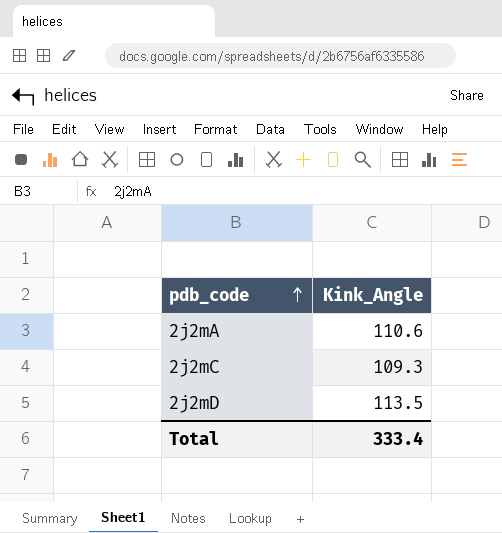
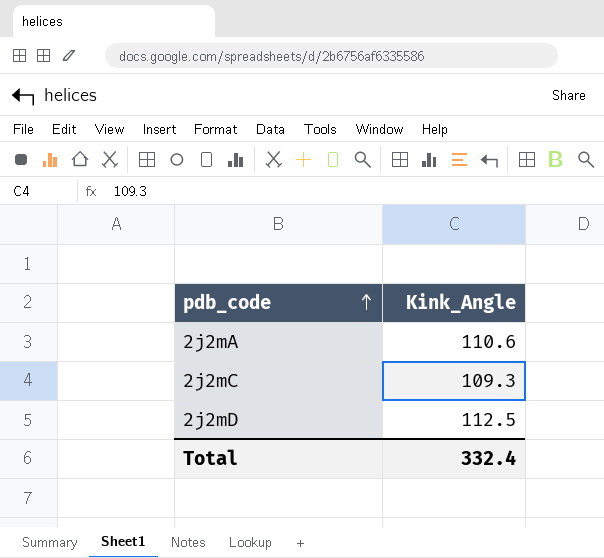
2j2mD | Kink_Angle: 113.5 -> 112.5
Total | Kink_Angle: 333.4 -> 332.4

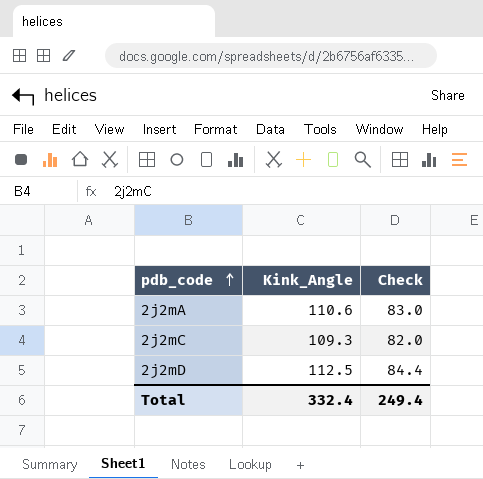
column Check | formula: none -> [Kink_Angle] * 0.75

